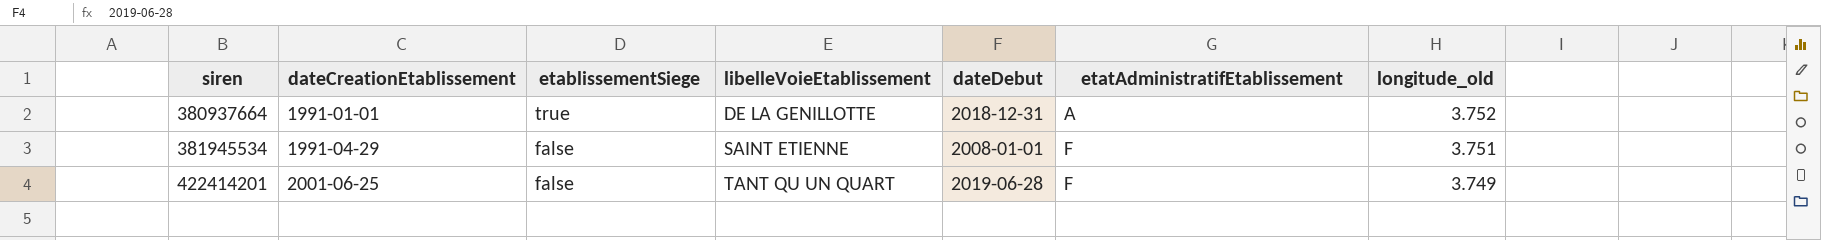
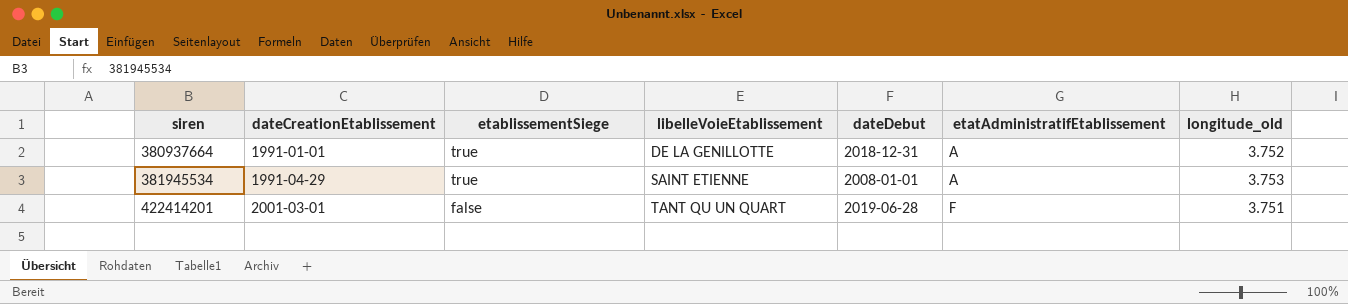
381945534 | etablissementSiege: false -> true
381945534 | etatAdministratifEtablissement: F -> A
381945534 | longitude_old: 3.751 -> 3.753
422414201 | dateCreationEtablissement: 2001-06-25 -> 2001-03-01
422414201 | longitude_old: 3.749 -> 3.751

